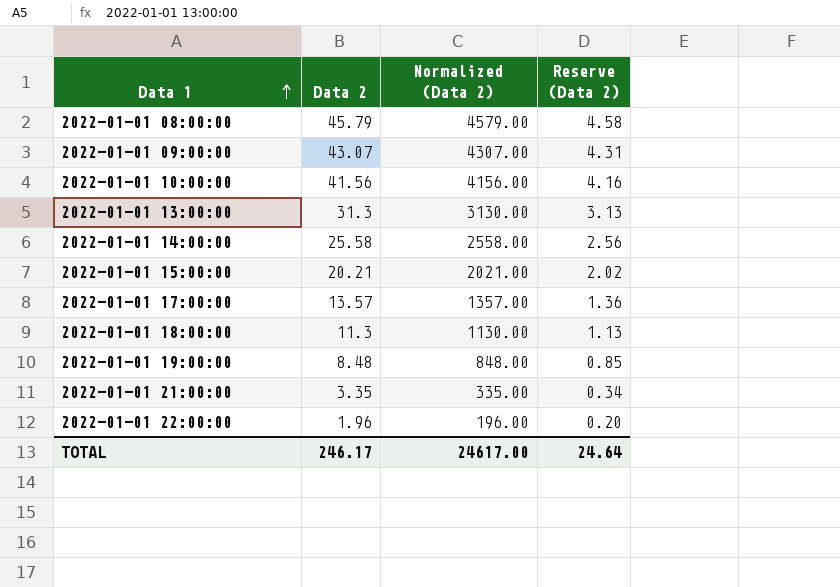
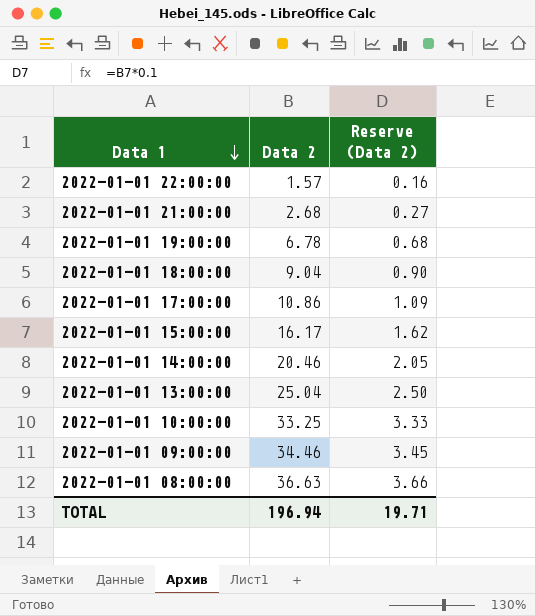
row order: Data 1 ascending -> Data 1 descending
column Normalized (Data 2) | formula: [Data 2] * 100 -> none
2022-01-01 22:00:00 | Data 2: 1.96 -> 1.57
2022-01-01 22:00:00 | Reserve (Data 2): 0.20 -> 0.16
2022-01-01 21:00:00 | Data 2: 3.35 -> 2.68
2022-01-01 21:00:00 | Reserve (Data 2): 0.34 -> 0.27
2022-01-01 19:00:00 | Data 2: 8.48 -> 6.78
2022-01-01 19:00:00 | Reserve (Data 2): 0.85 -> 0.68
2022-01-01 18:00:00 | Data 2: 11.3 -> 9.04
2022-01-01 18:00:00 | Reserve (Data 2): 1.13 -> 0.90
2022-01-01 17:00:00 | Data 2: 13.57 -> 10.86
2022-01-01 17:00:00 | Reserve (Data 2): 1.36 -> 1.09
2022-01-01 15:00:00 | Data 2: 20.21 -> 16.17
2022-01-01 15:00:00 | Reserve (Data 2): 2.02 -> 1.62
2022-01-01 14:00:00 | Data 2: 25.58 -> 20.46
2022-01-01 14:00:00 | Reserve (Data 2): 2.56 -> 2.05
2022-01-01 13:00:00 | Data 2: 31.3 -> 25.04
2022-01-01 13:00:00 | Reserve (Data 2): 3.13 -> 2.50
2022-01-01 10:00:00 | Data 2: 41.56 -> 33.25
2022-01-01 10:00:00 | Reserve (Data 2): 4.16 -> 3.33
2022-01-01 09:00:00 | Data 2: 43.07 -> 34.46
2022-01-01 09:00:00 | Reserve (Data 2): 4.31 -> 3.45
2022-01-01 08:00:00 | Data 2: 45.79 -> 36.63
2022-01-01 08:00:00 | Reserve (Data 2): 4.58 -> 3.66
TOTAL | Data 2: 246.17 -> 196.94
TOTAL | Reserve (Data 2): 24.64 -> 19.71

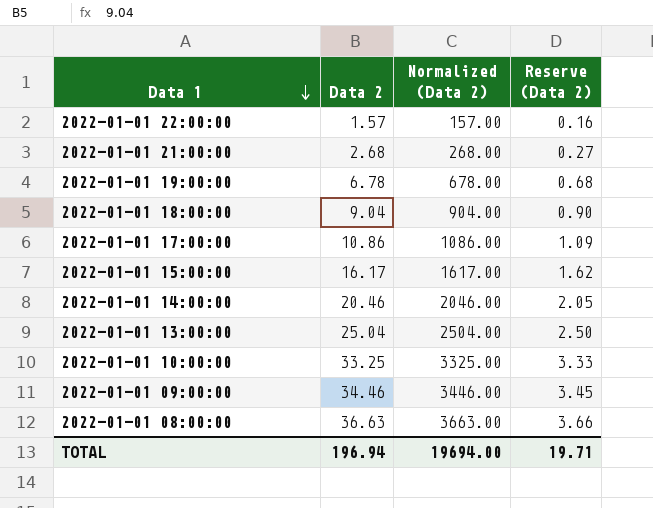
column Normalized (Data 2) | formula: none -> [Data 2] * 100

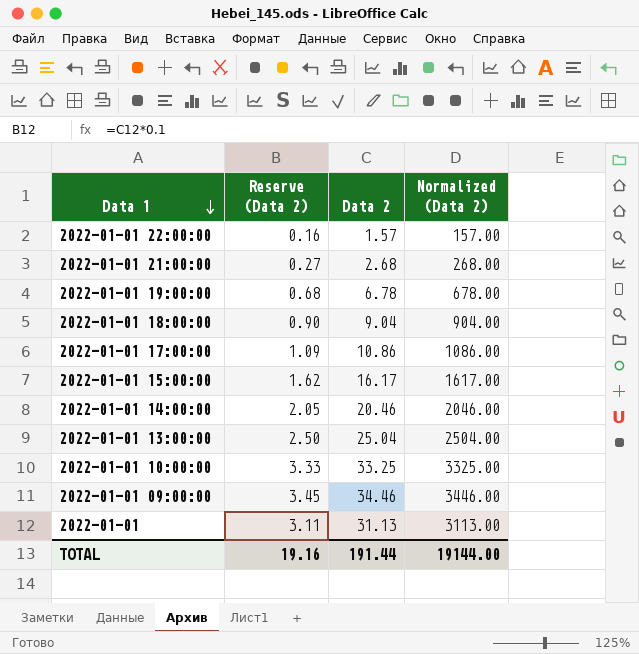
column Reserve (Data 2) | position: 4 -> 2
row 2022-01-01 08:00:00: 36.63 | 3663.00 | 3.66 -> none
row 2022-01-01: none -> 3.11 | 31.13 | 3113.00
TOTAL | Reserve (Data 2): 19.71 -> 19.16
TOTAL | Data 2: 196.94 -> 191.44
TOTAL | Normalized (Data 2): 19694.00 -> 19144.00

